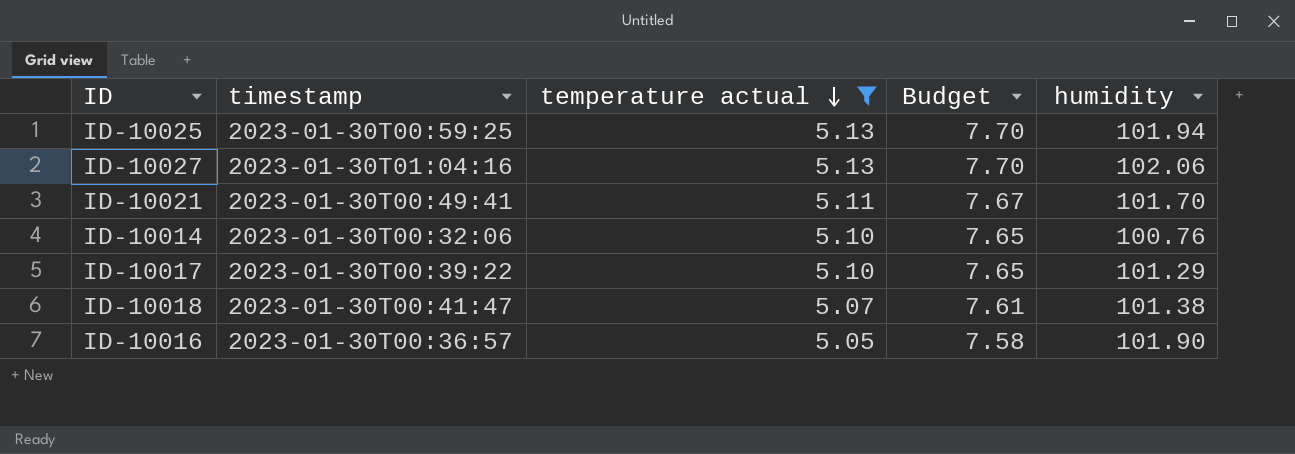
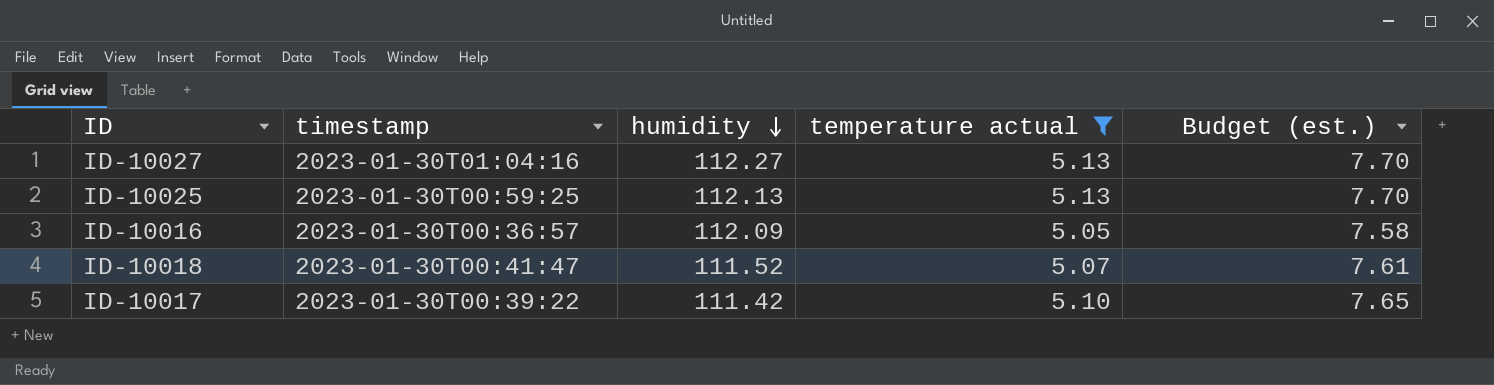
row order: temperature actual descending -> humidity descending
column humidity | position: 5 -> 3
column name: Budget -> Budget (est.)
row ID-10021: 2023-01-30T00:49:41 | 5.11 | 7.67 | 101.70 -> none
row ID-10014: 2023-01-30T00:32:06 | 5.10 | 7.65 | 100.76 -> none
ID-10027 | humidity: 102.06 -> 112.27
ID-10025 | humidity: 101.94 -> 112.13
ID-10016 | humidity: 101.90 -> 112.09
ID-10018 | humidity: 101.38 -> 111.52
ID-10017 | humidity: 101.29 -> 111.42

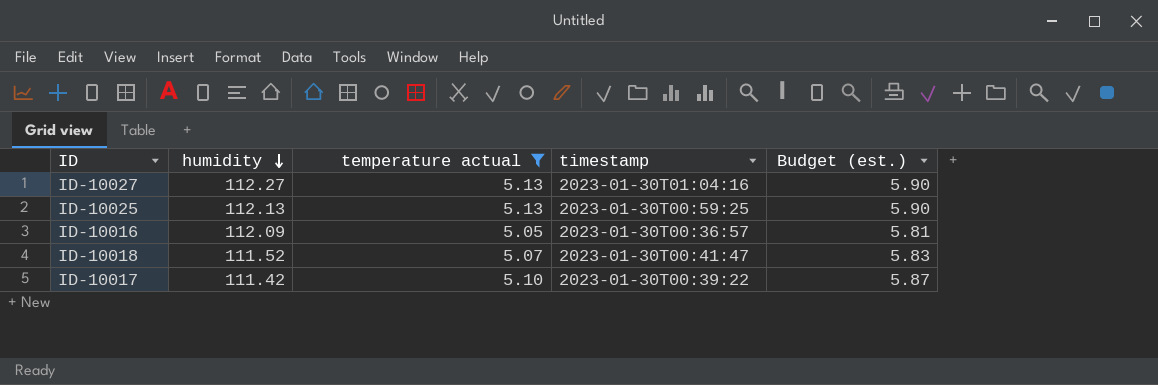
column timestamp | position: 2 -> 4
column Budget (est.) | formula: [temperature actual] * 1.5 -> [temperature actual] * 1.15

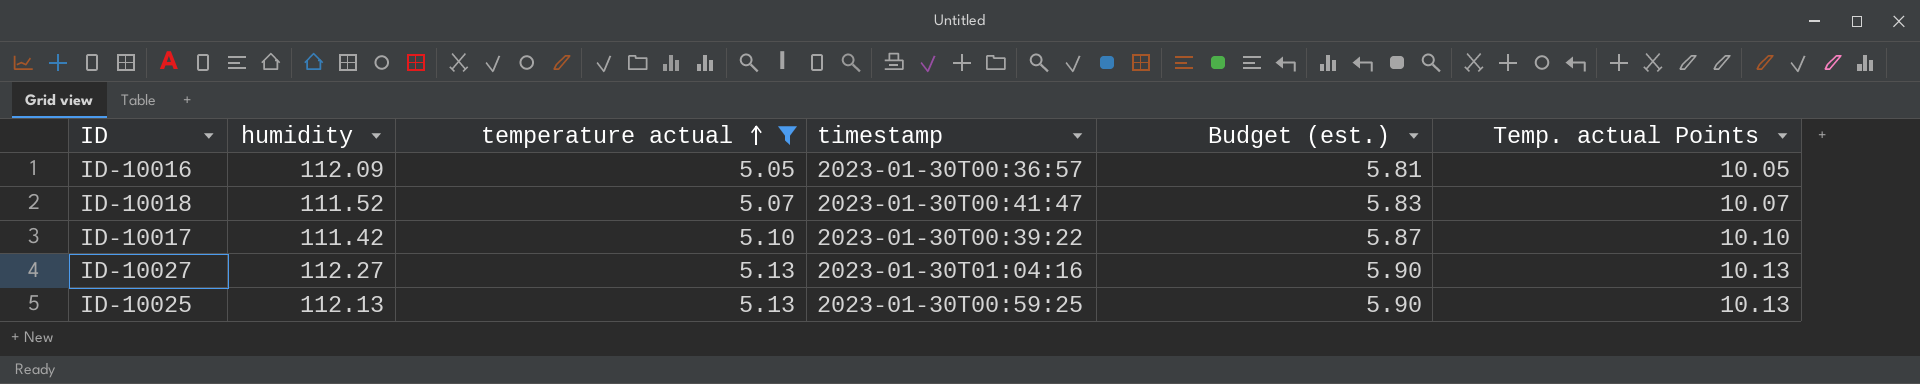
row order: humidity descending -> temperature actual ascending
column Temp. actual Points | formula: none -> [temperature actual] + 5

